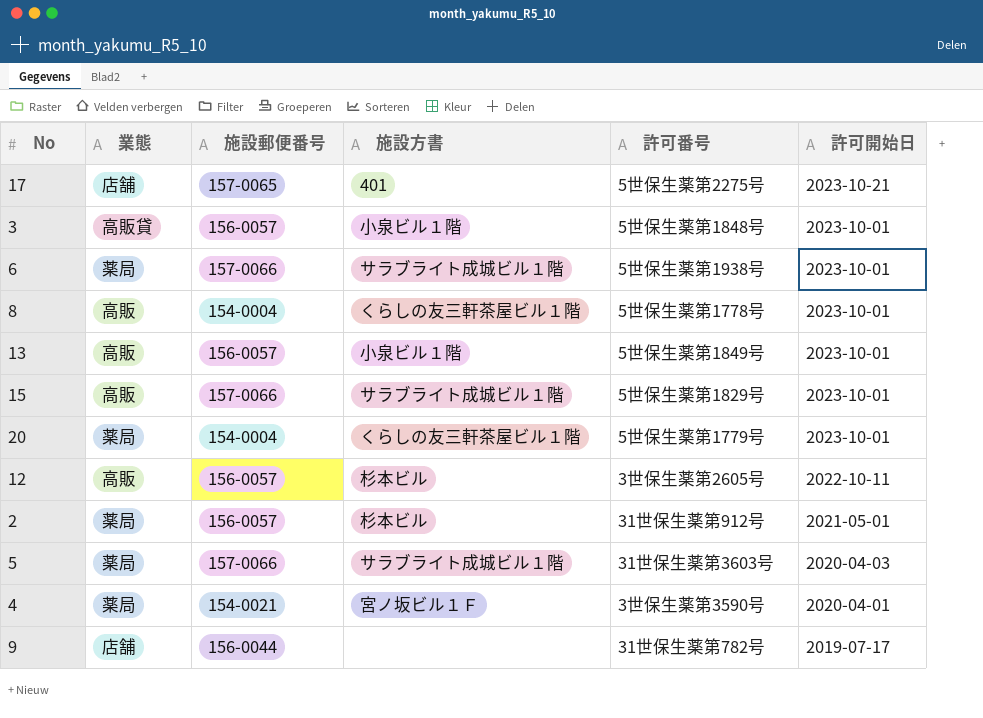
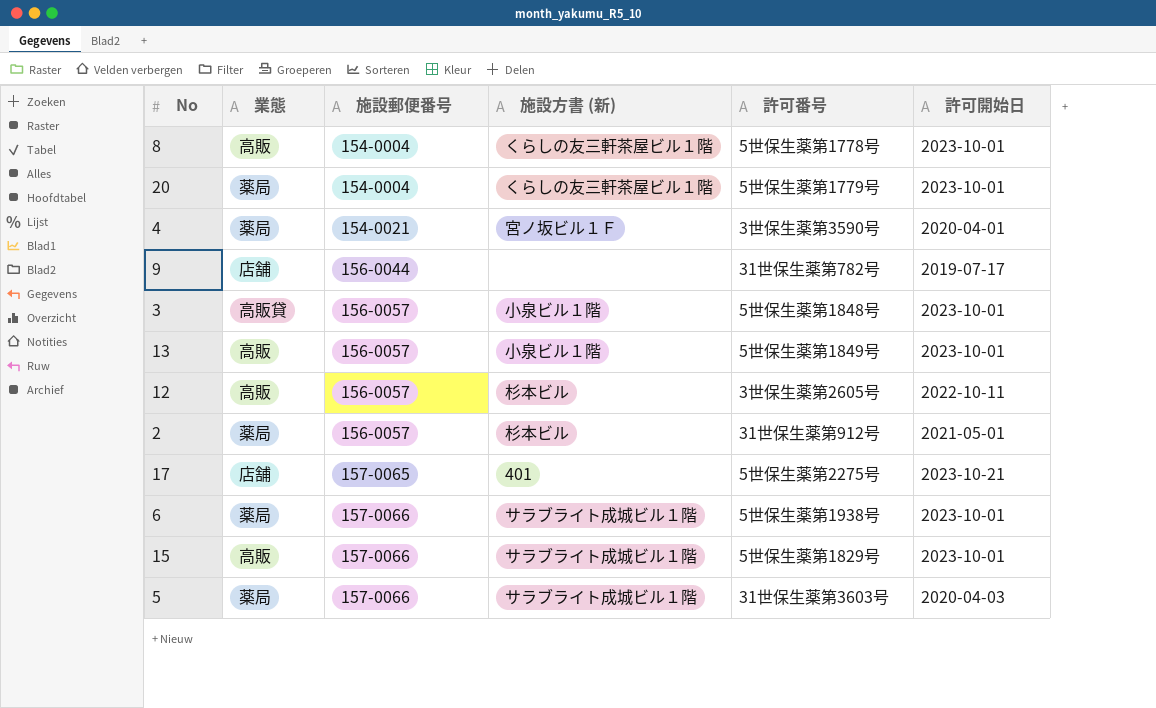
row order: 許可開始日 descending -> 施設郵便番号 ascending
column name: 施設方書 -> 施設方書 (新)

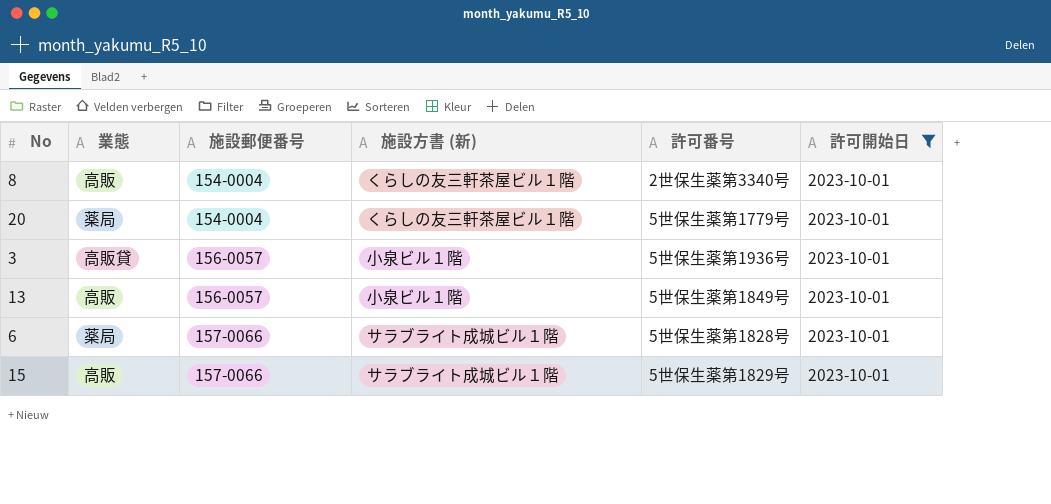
filter: none -> 許可開始日 = 2023-10-01
8 | 許可番号: 5世保生薬第1778号 -> 2世保生薬第3340号
3 | 許可番号: 5世保生薬第1848号 -> 5世保生薬第1936号
6 | 許可番号: 5世保生薬第1938号 -> 5世保生薬第1828号

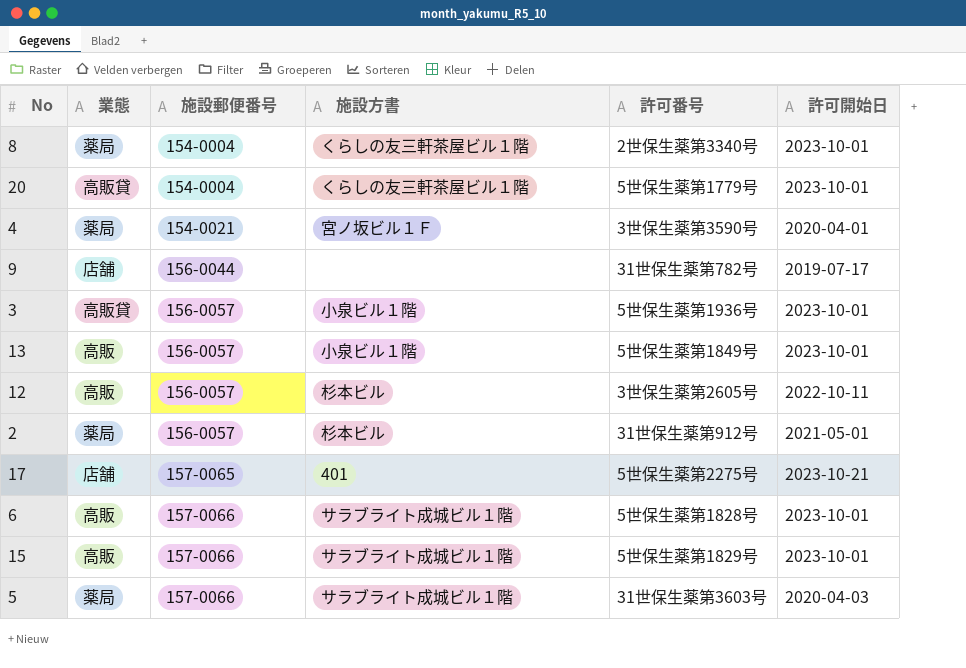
filter: 許可開始日 = 2023-10-01 -> none
column name: 施設方書 (新) -> 施設方書
8 | 業態: 高販 -> 薬局
20 | 業態: 薬局 -> 高販貸
6 | 業態: 薬局 -> 高販

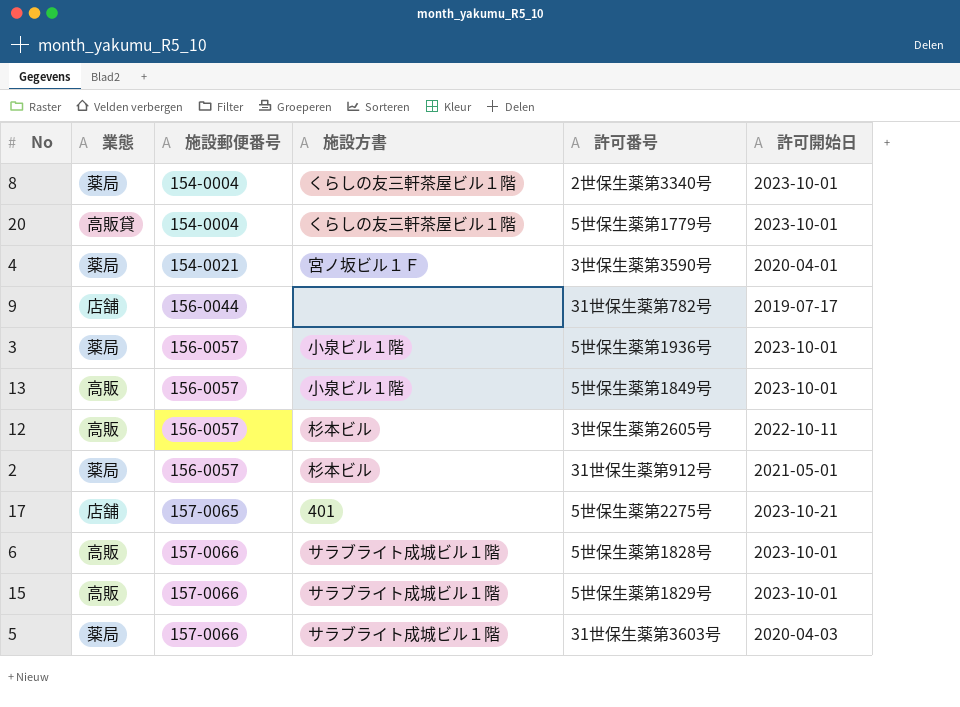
3 | 業態: 高販貸 -> 薬局

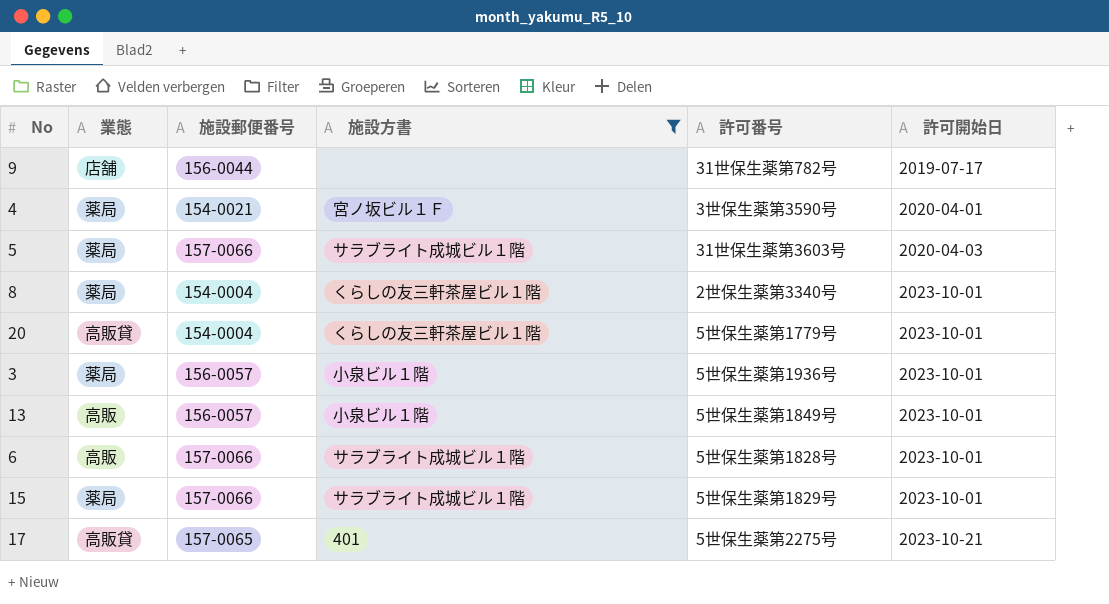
filter: none -> 施設方書 != 杉本ビル
row order: 施設郵便番号 ascending -> 許可開始日 ascending
15 | 業態: 高販 -> 薬局
17 | 業態: 店舗 -> 高販貸

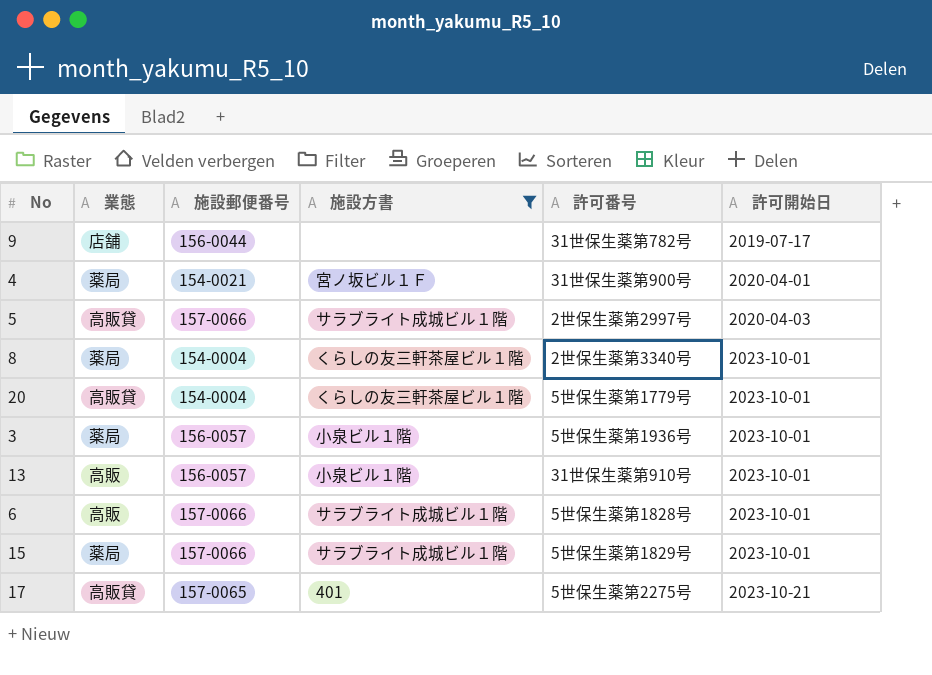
4 | 許可番号: 3世保生薬第3590号 -> 31世保生薬第900号
5 | 業態: 薬局 -> 高販貸
5 | 許可番号: 31世保生薬第3603号 -> 2世保生薬第2997号
13 | 許可番号: 5世保生薬第1849号 -> 31世保生薬第910号

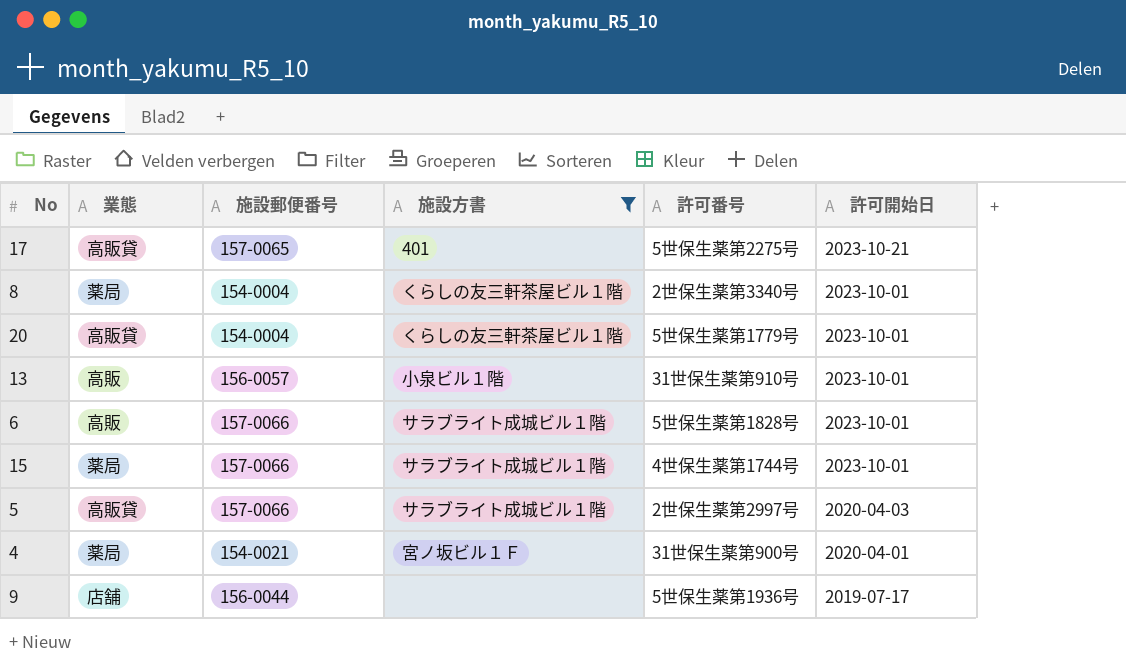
row order: 許可開始日 ascending -> 許可開始日 descending
row 3: 薬局 | 156-0057 | 小泉ビル１階 | 5世保生薬第1936号 | 2023-10-01 -> none
15 | 許可番号: 5世保生薬第1829号 -> 4世保生薬第1744号
9 | 許可番号: 31世保生薬第782号 -> 5世保生薬第1936号

